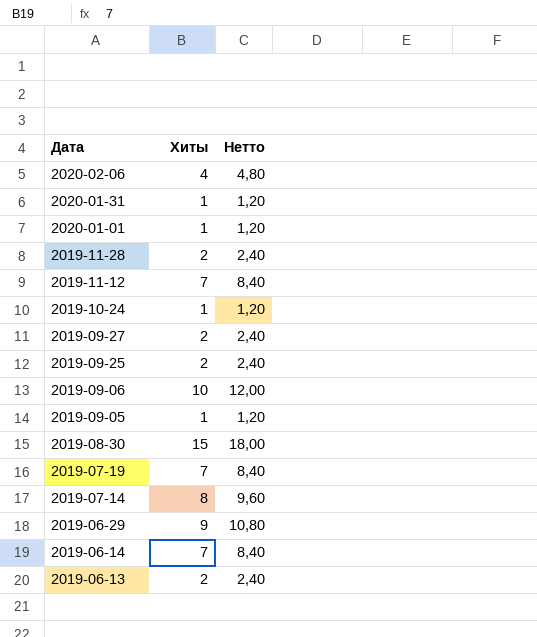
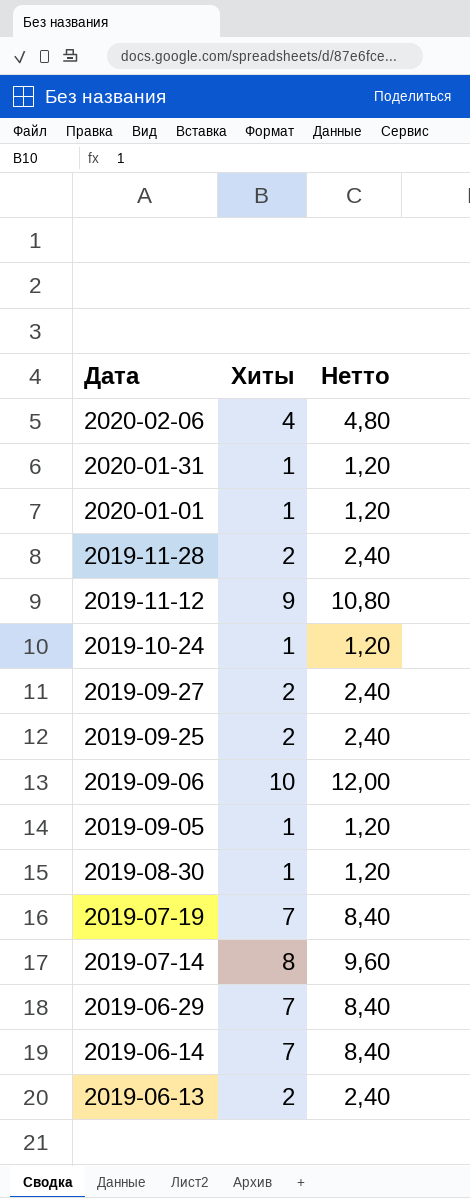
2019-11-12 | Хиты: 7 -> 9
2019-11-12 | Нетто: 8,40 -> 10,80
2019-08-30 | Хиты: 15 -> 1
2019-08-30 | Нетто: 18,00 -> 1,20
2019-06-29 | Хиты: 9 -> 7
2019-06-29 | Нетто: 10,80 -> 8,40

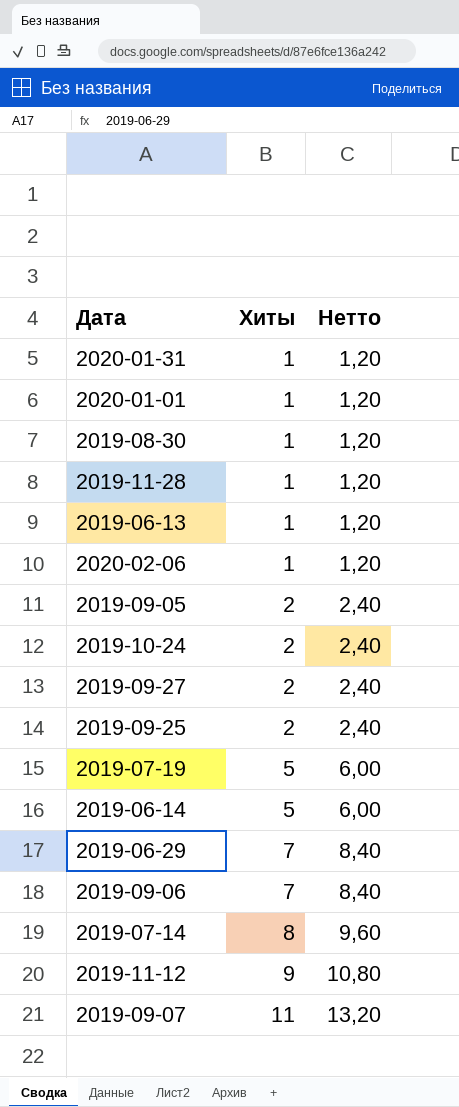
row order: Дата descending -> Хиты ascending
2019-11-28 | Хиты: 2 -> 1
2019-11-28 | Нетто: 2,40 -> 1,20
2019-06-13 | Хиты: 2 -> 1
2019-06-13 | Нетто: 2,40 -> 1,20
2020-02-06 | Хиты: 4 -> 1
2020-02-06 | Нетто: 4,80 -> 1,20
2019-09-05 | Хиты: 1 -> 2
2019-09-05 | Нетто: 1,20 -> 2,40
2019-10-24 | Хиты: 1 -> 2
2019-10-24 | Нетто: 1,20 -> 2,40
2019-07-19 | Хиты: 7 -> 5
2019-07-19 | Нетто: 8,40 -> 6,00
2019-06-14 | Хиты: 7 -> 5
2019-06-14 | Нетто: 8,40 -> 6,00
2019-09-06 | Хиты: 10 -> 7
2019-09-06 | Нетто: 12,00 -> 8,40
row 2019-09-07: none -> 11 | 13,20

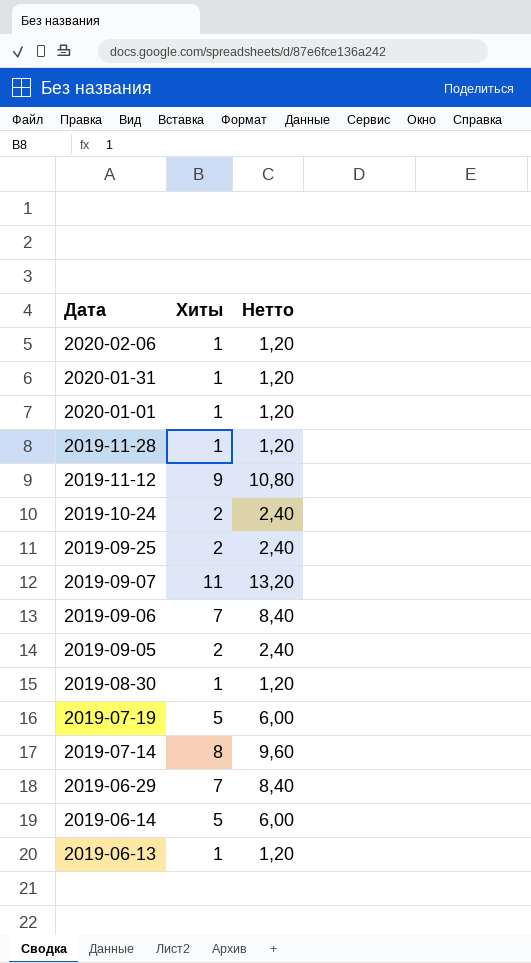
row order: Хиты ascending -> Дата descending
row 2019-09-27: 2 | 2,40 -> none

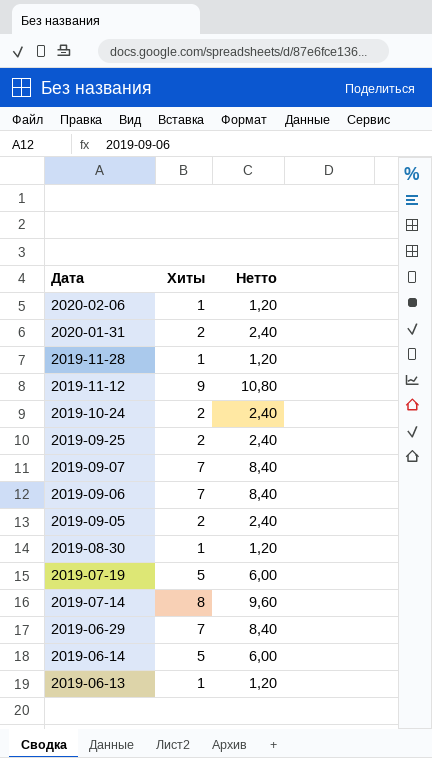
row 2020-01-01: 1 | 1,20 -> none
2020-01-31 | Хиты: 1 -> 2
2020-01-31 | Нетто: 1,20 -> 2,40
2019-09-07 | Хиты: 11 -> 7
2019-09-07 | Нетто: 13,20 -> 8,40

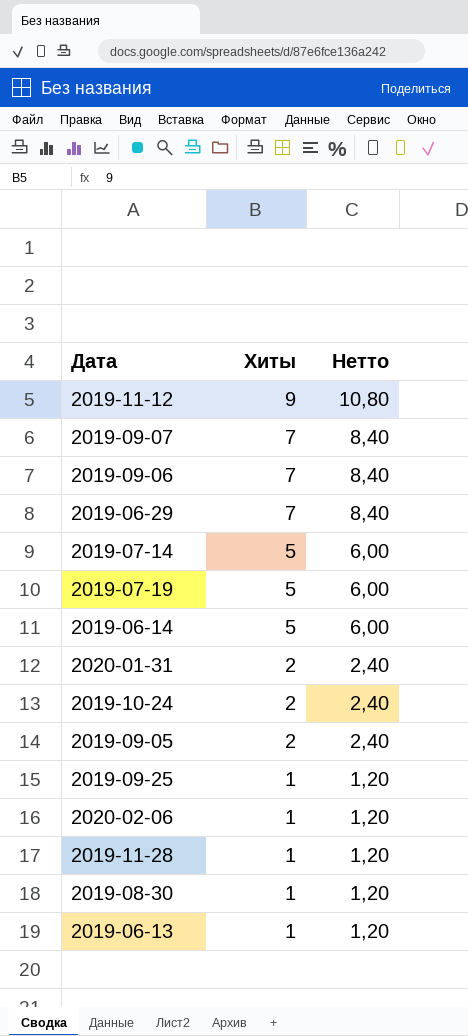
row order: Дата descending -> Хиты descending
2019-07-14 | Хиты: 8 -> 5
2019-07-14 | Нетто: 9,60 -> 6,00
2019-09-25 | Хиты: 2 -> 1
2019-09-25 | Нетто: 2,40 -> 1,20

